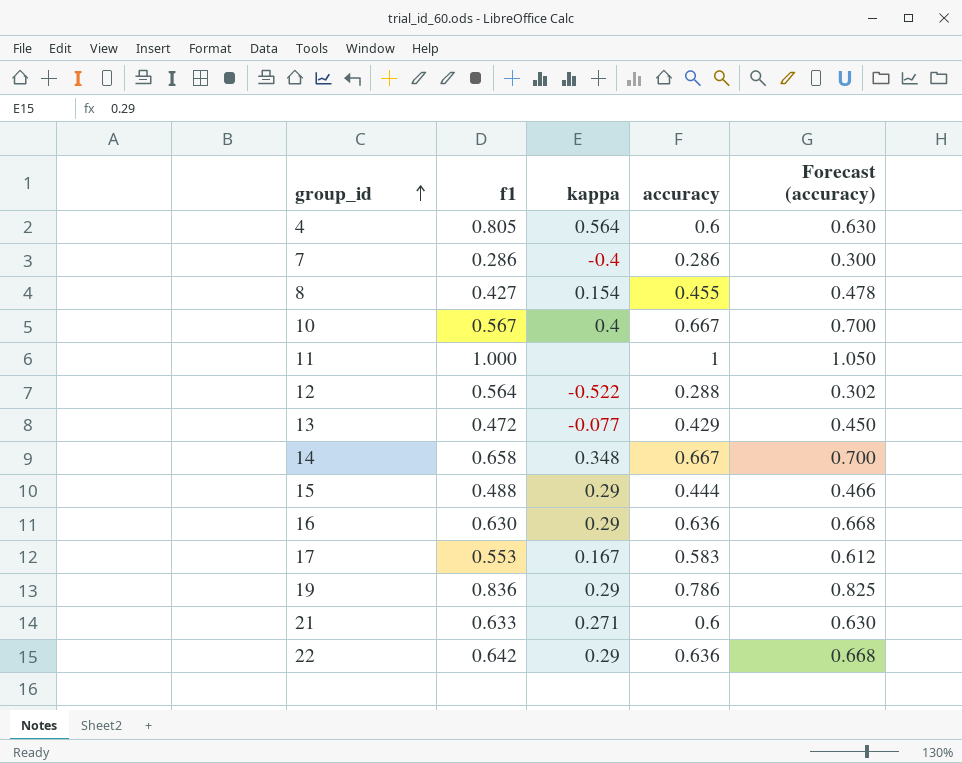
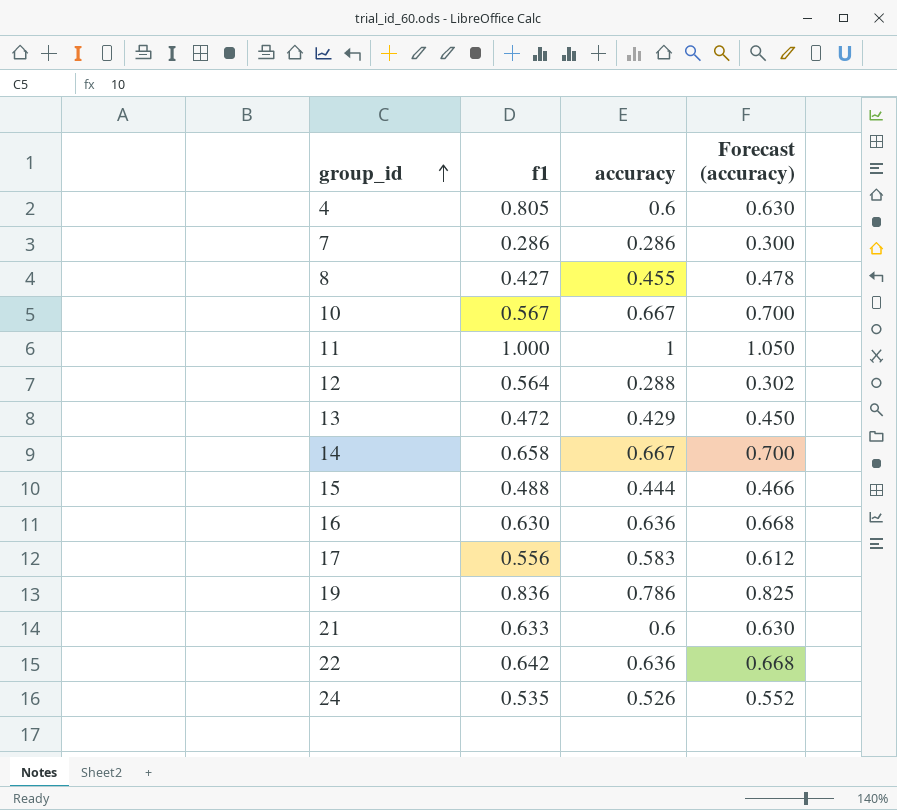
column kappa | position: 3 -> none
17 | f1: 0.553 -> 0.556
row 24: none -> 0.535 | 0.526 | 0.552

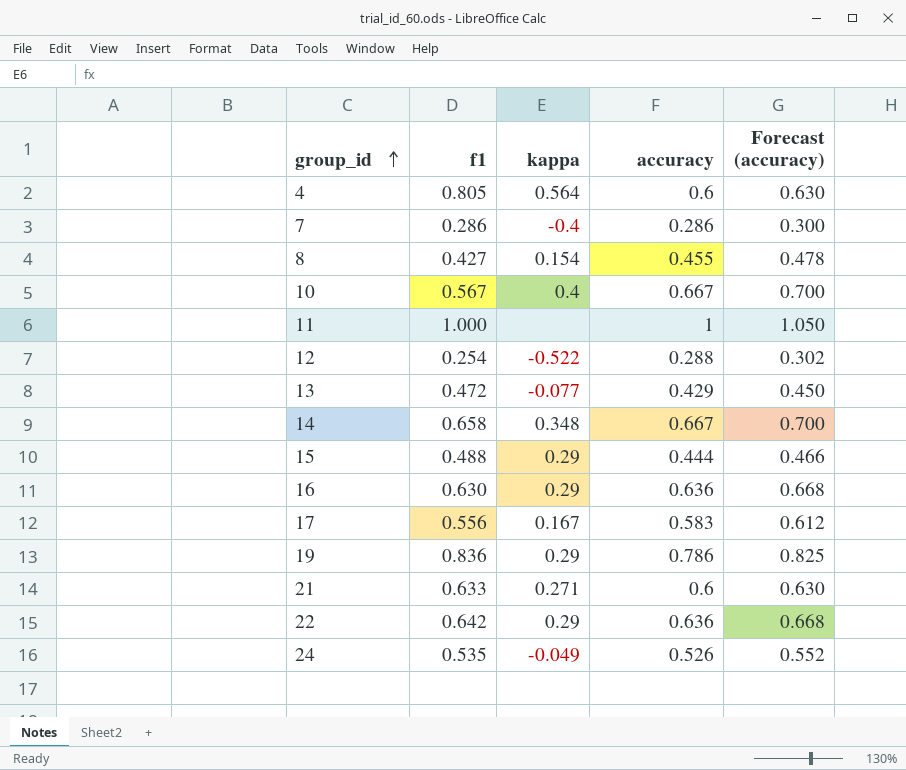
column kappa | position: none -> 3
12 | f1: 0.564 -> 0.254

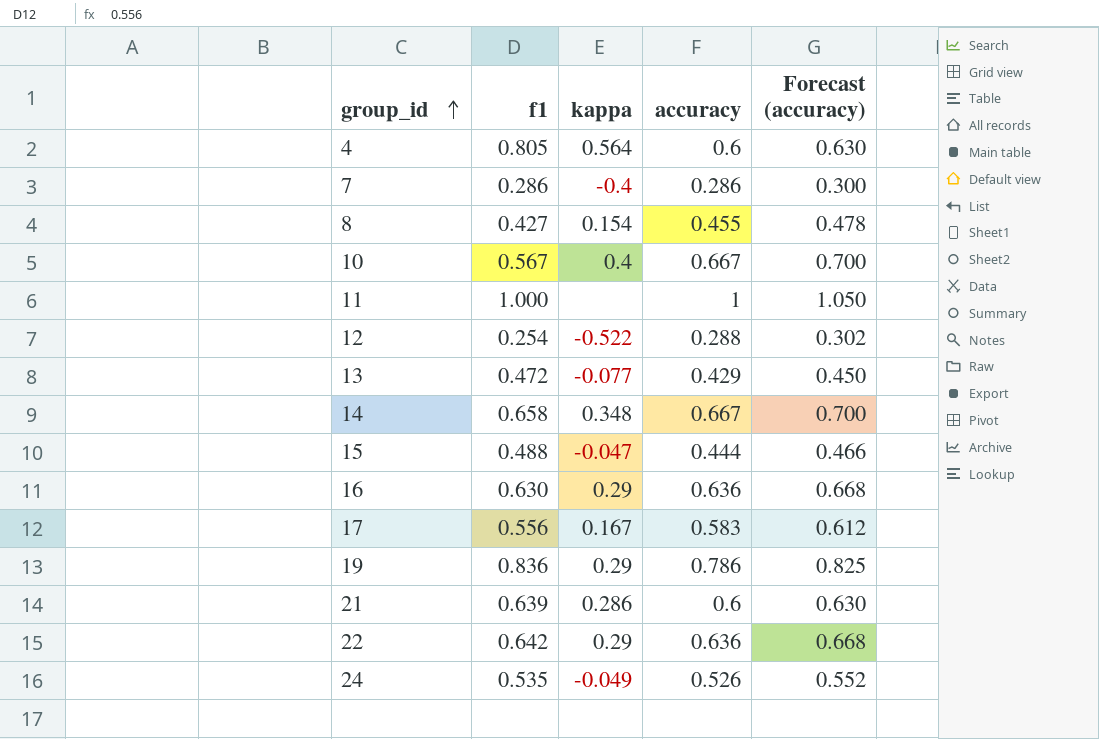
15 | kappa: 0.29 -> -0.047
21 | f1: 0.633 -> 0.639
21 | kappa: 0.271 -> 0.286

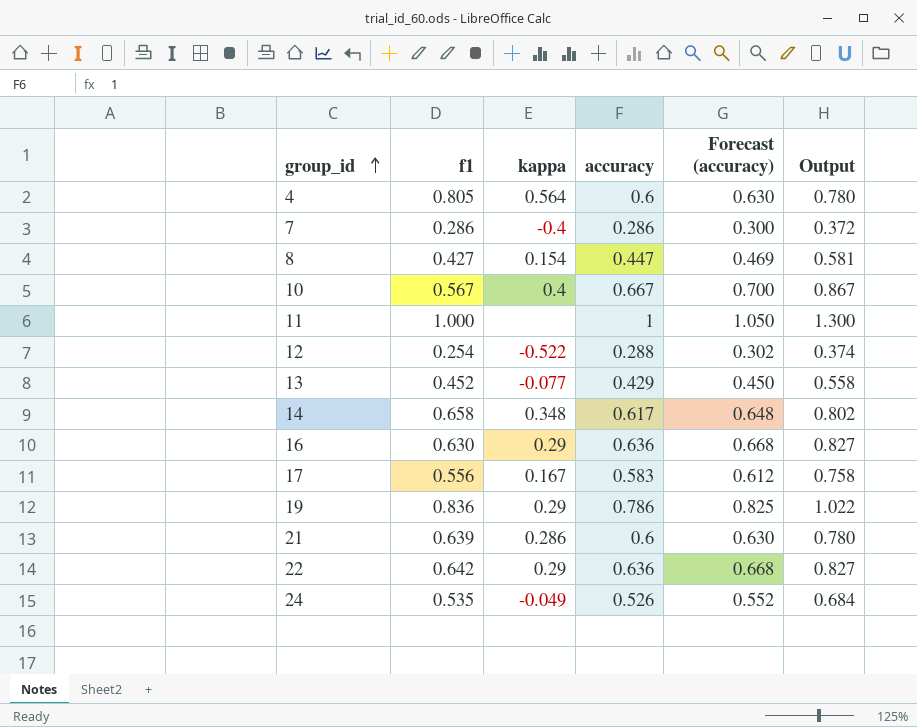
column Output | formula: none -> [accuracy] * 1.3
row 15: 0.488 | -0.047 | 0.444 | 0.466 -> none
8 | accuracy: 0.455 -> 0.447
8 | Forecast (accuracy): 0.478 -> 0.469
13 | f1: 0.472 -> 0.452
14 | accuracy: 0.667 -> 0.617
14 | Forecast (accuracy): 0.700 -> 0.648

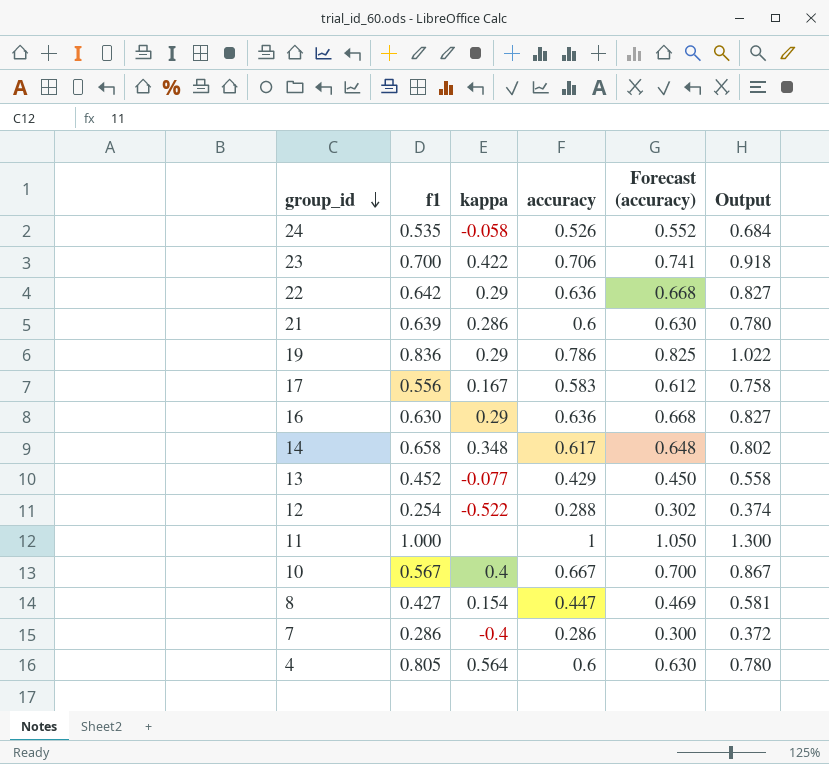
row order: group_id ascending -> group_id descending
24 | kappa: -0.049 -> -0.058
row 23: none -> 0.700 | 0.422 | 0.706 | 0.741 | 0.918

